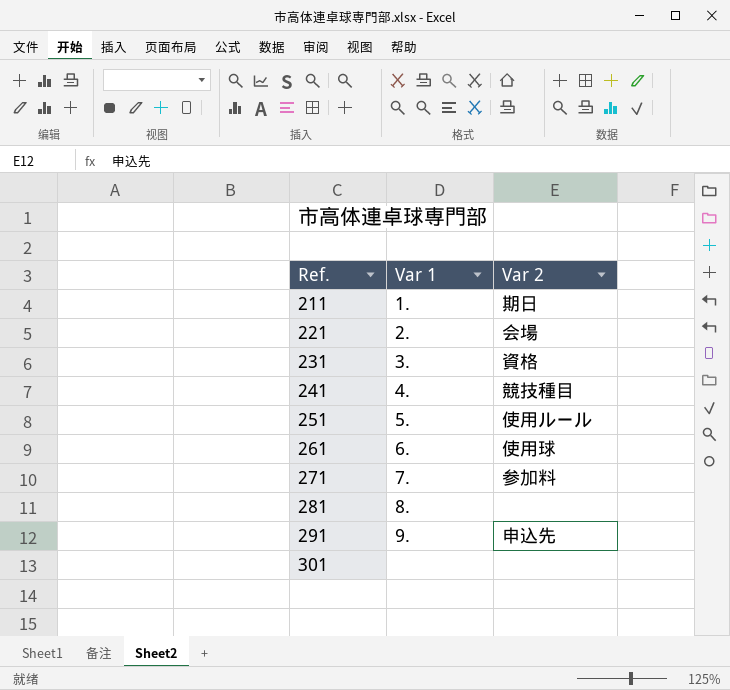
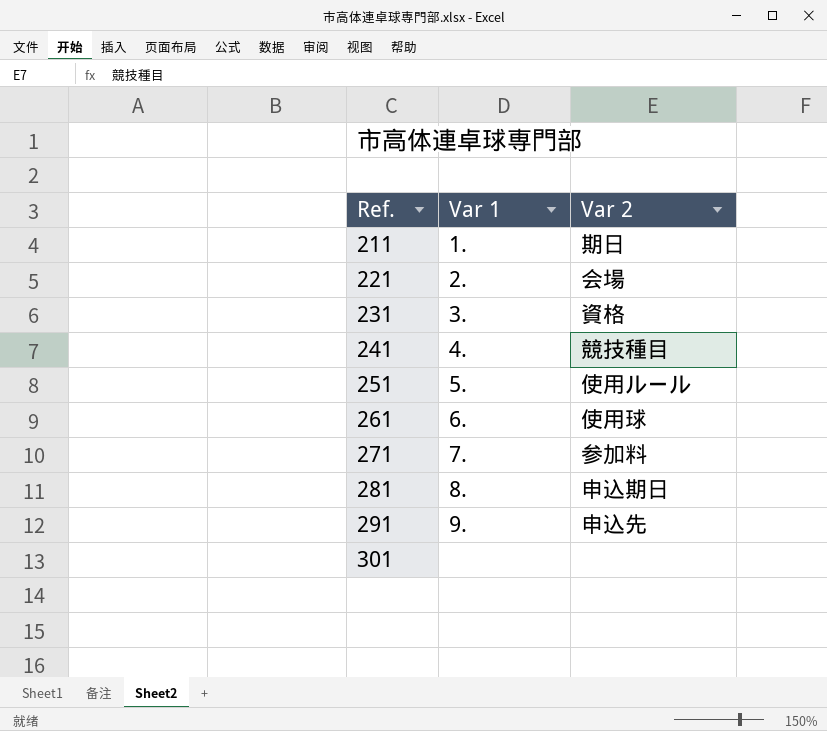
281 | Var 2: none -> 申込期日

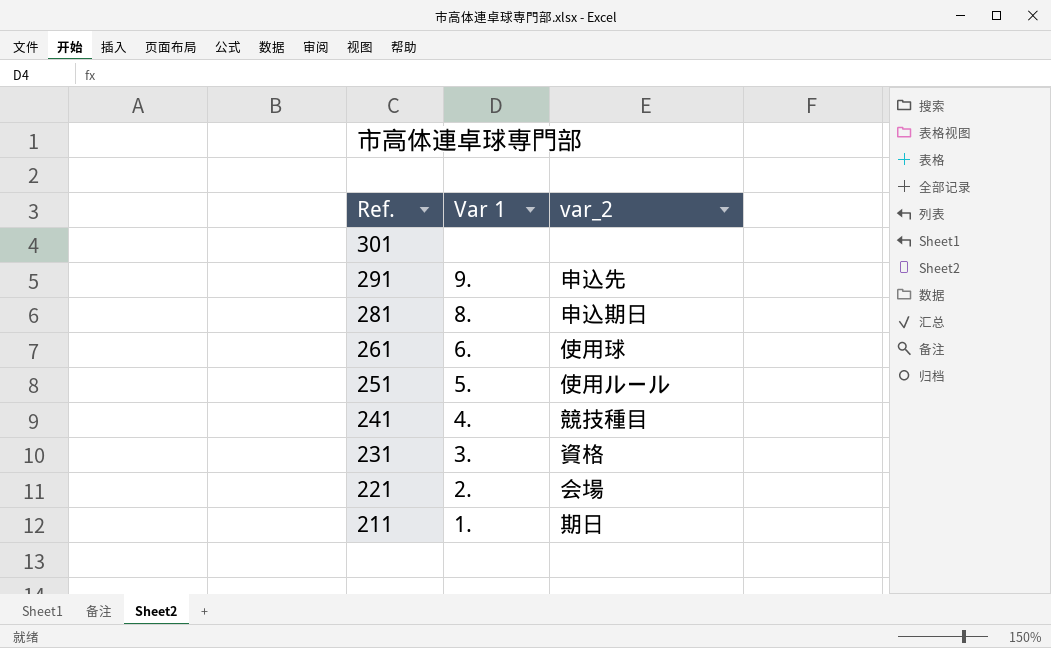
row order: Ref. ascending -> Ref. descending
column name: Var 2 -> var_2
row 271: 7. | 参加料 -> none

